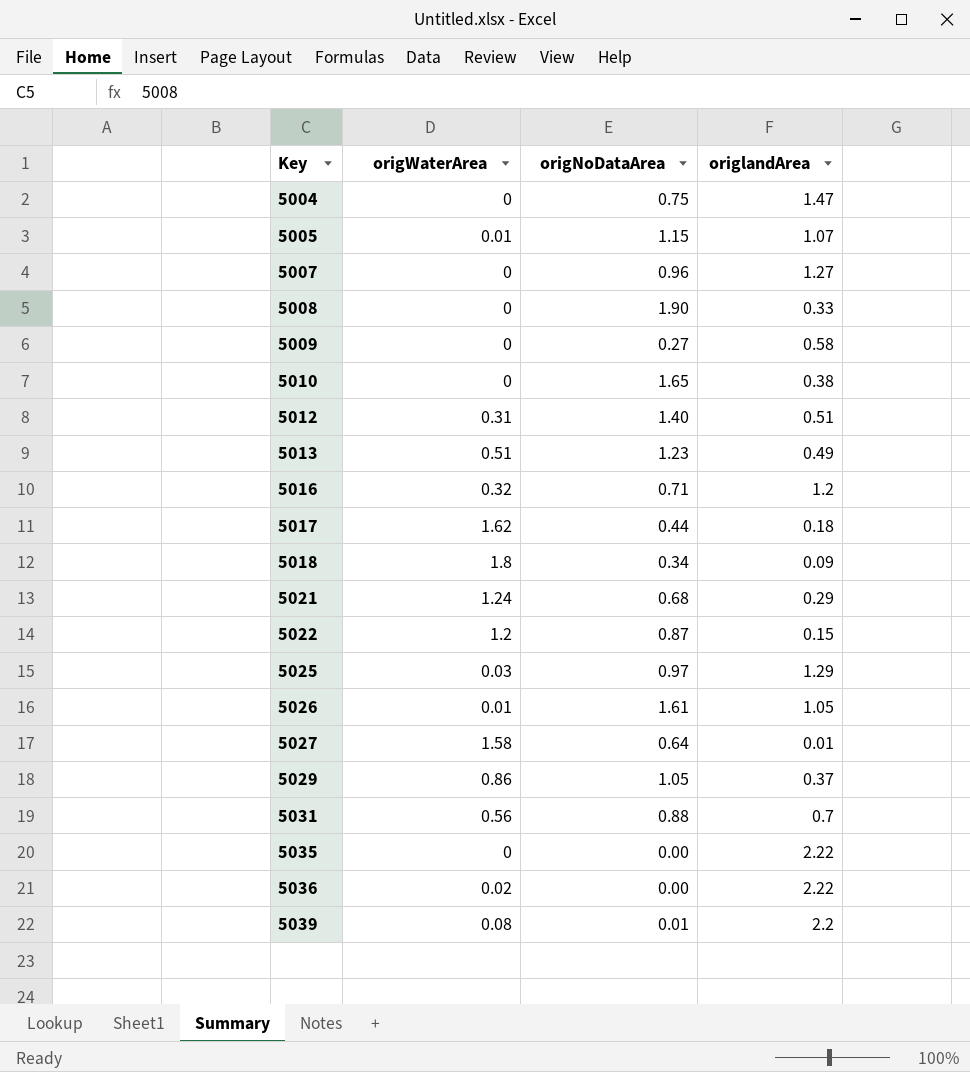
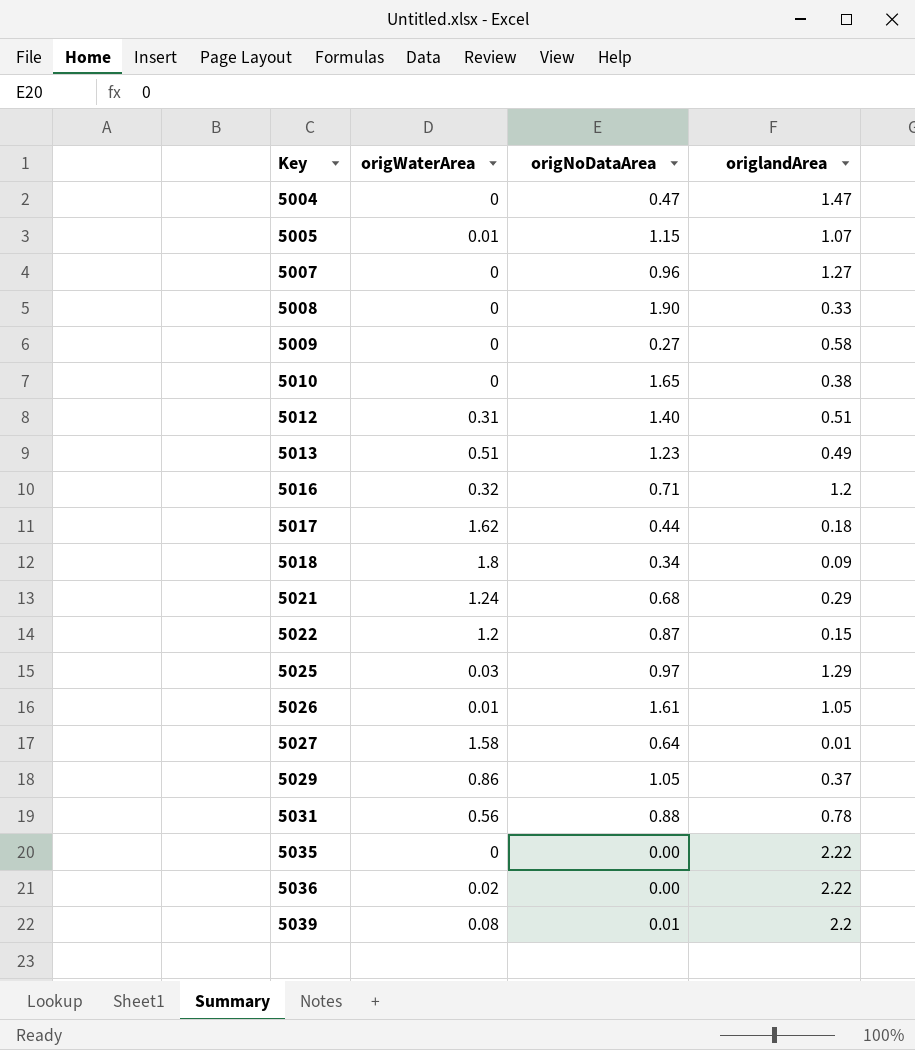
5004 | origNoDataArea: 0.75 -> 0.47
5031 | origlandArea: 0.7 -> 0.78

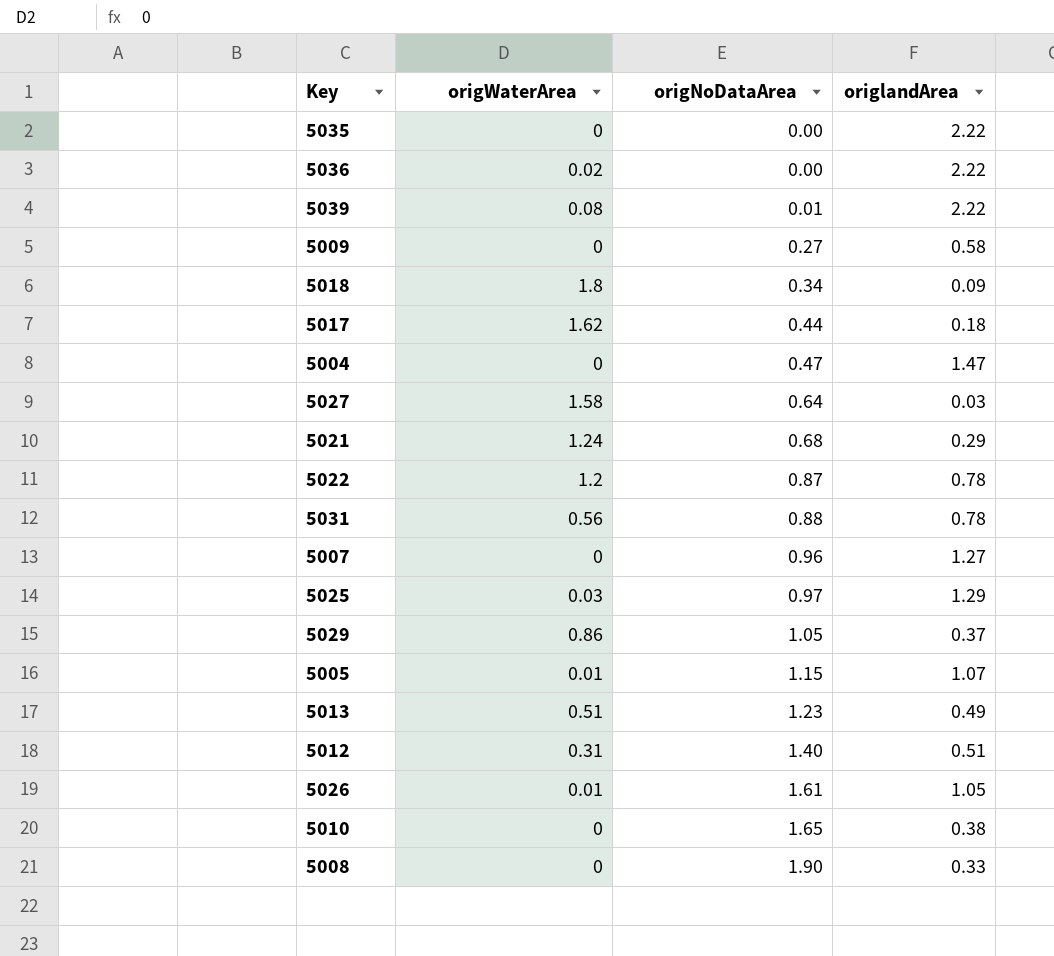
row order: Key ascending -> origNoDataArea ascending
row 5016: 0.32 | 0.71 | 1.2 -> none
5039 | origlandArea: 2.2 -> 2.22
5027 | origlandArea: 0.01 -> 0.03
5022 | origlandArea: 0.15 -> 0.78

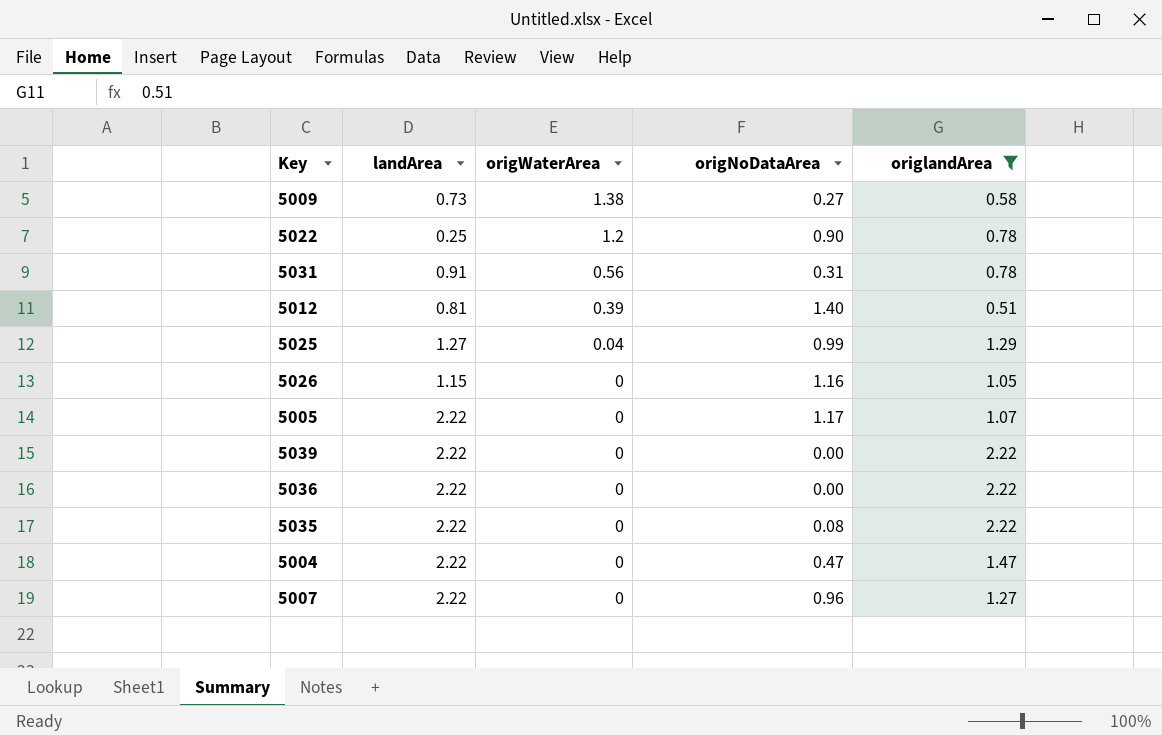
filter: none -> origlandArea >= 0.51
row order: origNoDataArea ascending -> origWaterArea descending
column landArea | position: none -> 2
5009 | origWaterArea: 0 -> 1.38
5022 | origNoDataArea: 0.87 -> 0.90
5031 | origNoDataArea: 0.88 -> 0.31
5012 | origWaterArea: 0.31 -> 0.39
5025 | origWaterArea: 0.03 -> 0.04
5025 | origNoDataArea: 0.97 -> 0.99
5026 | origWaterArea: 0.01 -> 0
5026 | origNoDataArea: 1.61 -> 1.16
5005 | origWaterArea: 0.01 -> 0
5005 | origNoDataArea: 1.15 -> 1.17
5039 | origWaterArea: 0.08 -> 0
5039 | origNoDataArea: 0.01 -> 0.00
5036 | origWaterArea: 0.02 -> 0
5035 | origNoDataArea: 0.00 -> 0.08

